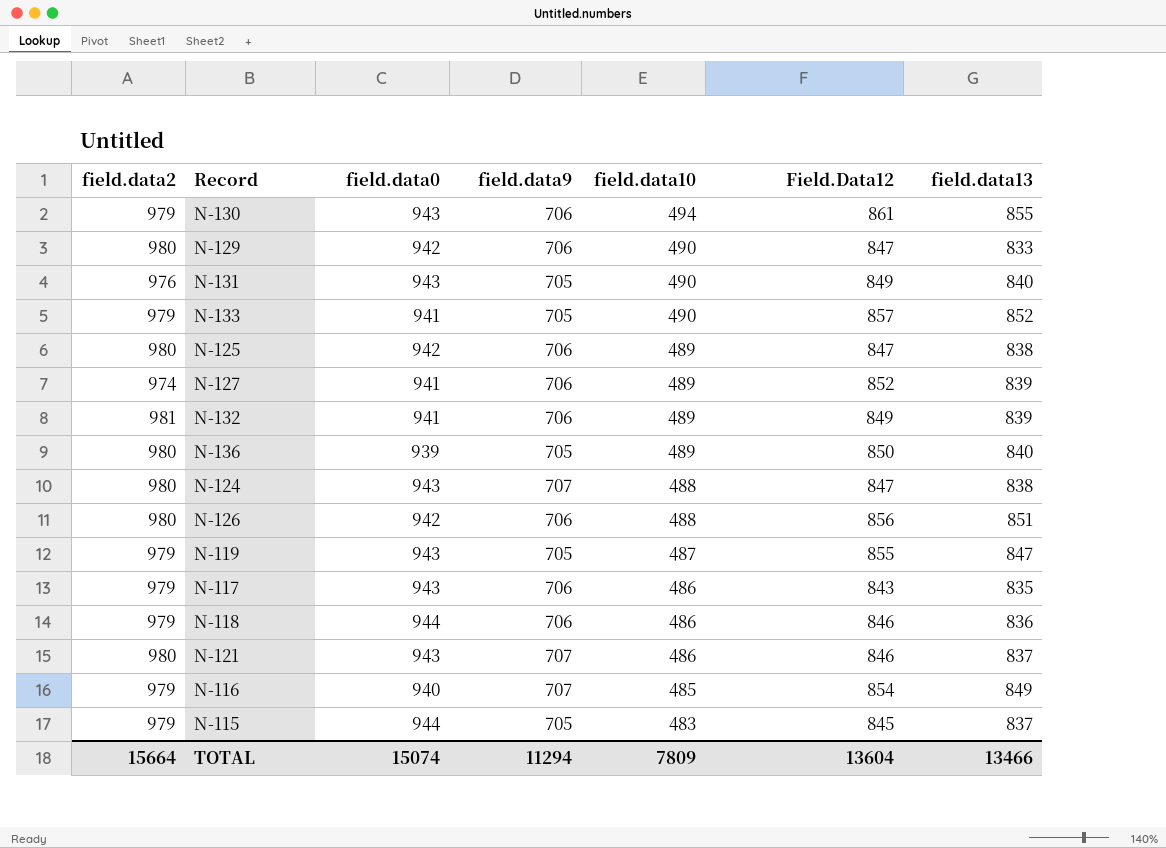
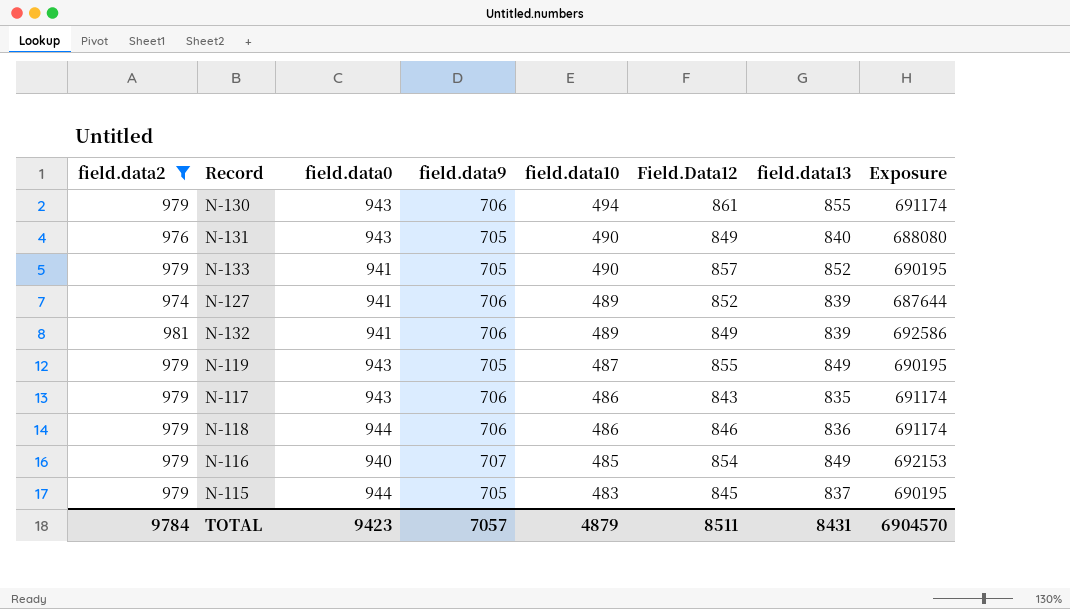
filter: none -> field.data2 != 980
column Exposure | formula: none -> [field.data2] * [field.data9]
N-119 | field.data13: 847 -> 849
TOTAL | field.data2: 15664 -> 9784
TOTAL | field.data0: 15074 -> 9423
TOTAL | field.data9: 11294 -> 7057
TOTAL | field.data10: 7809 -> 4879
TOTAL | Field.Data12: 13604 -> 8511
TOTAL | field.data13: 13466 -> 8431

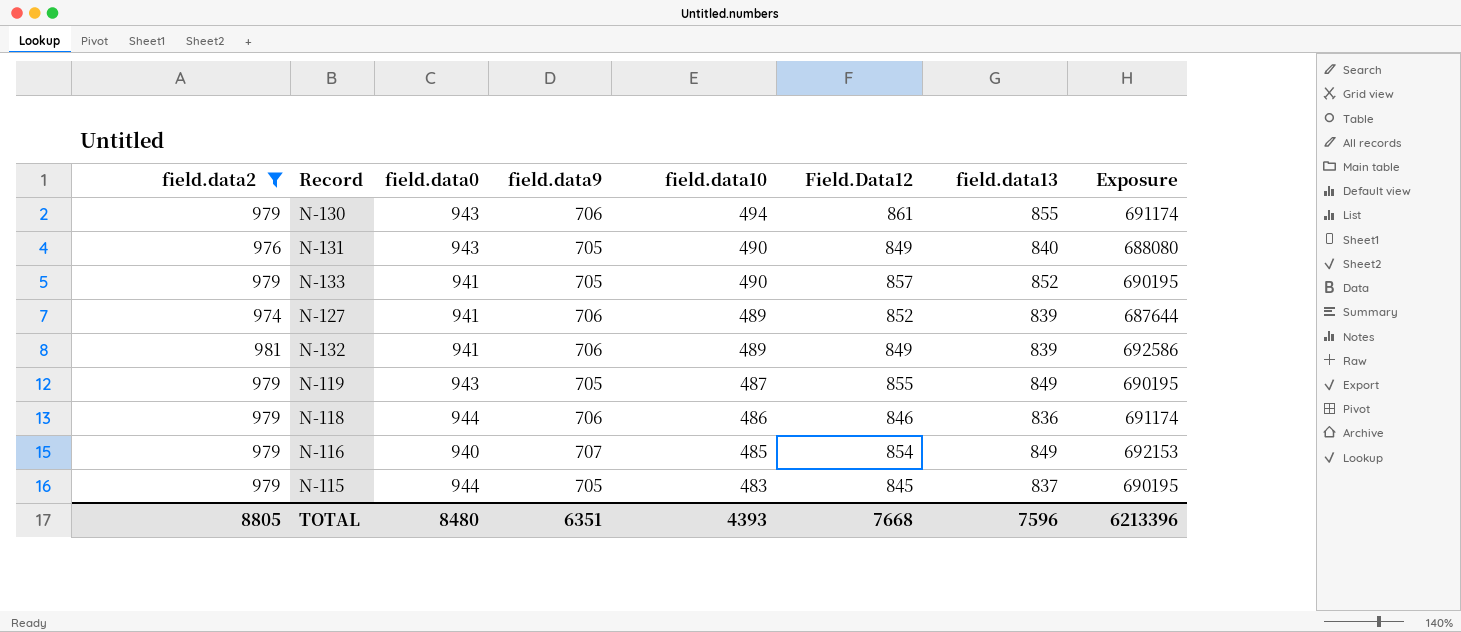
row N-117: 979 | 943 | 706 | 486 | 843 | 835 | 691174 -> none
TOTAL | field.data2: 9784 -> 8805
TOTAL | field.data0: 9423 -> 8480
TOTAL | field.data9: 7057 -> 6351
TOTAL | field.data10: 4879 -> 4393
TOTAL | Field.Data12: 8511 -> 7668
TOTAL | field.data13: 8431 -> 7596
TOTAL | Exposure: 6904570 -> 6213396

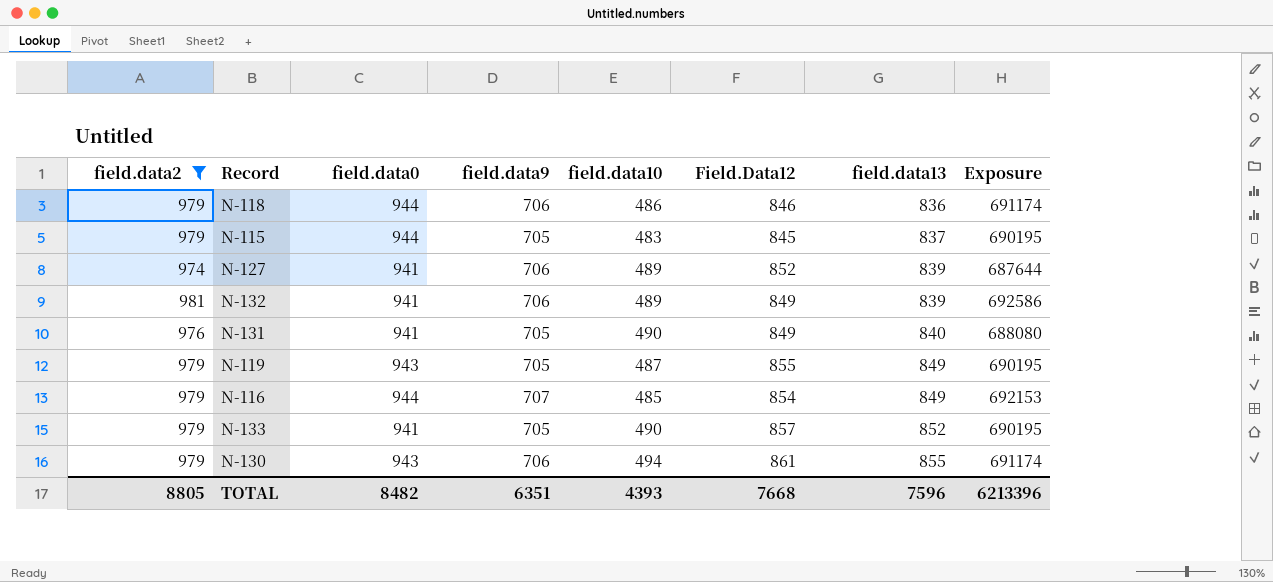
row order: field.data10 descending -> field.data13 ascending
N-131 | field.data0: 943 -> 941
N-116 | field.data0: 940 -> 944
TOTAL | field.data0: 8480 -> 8482

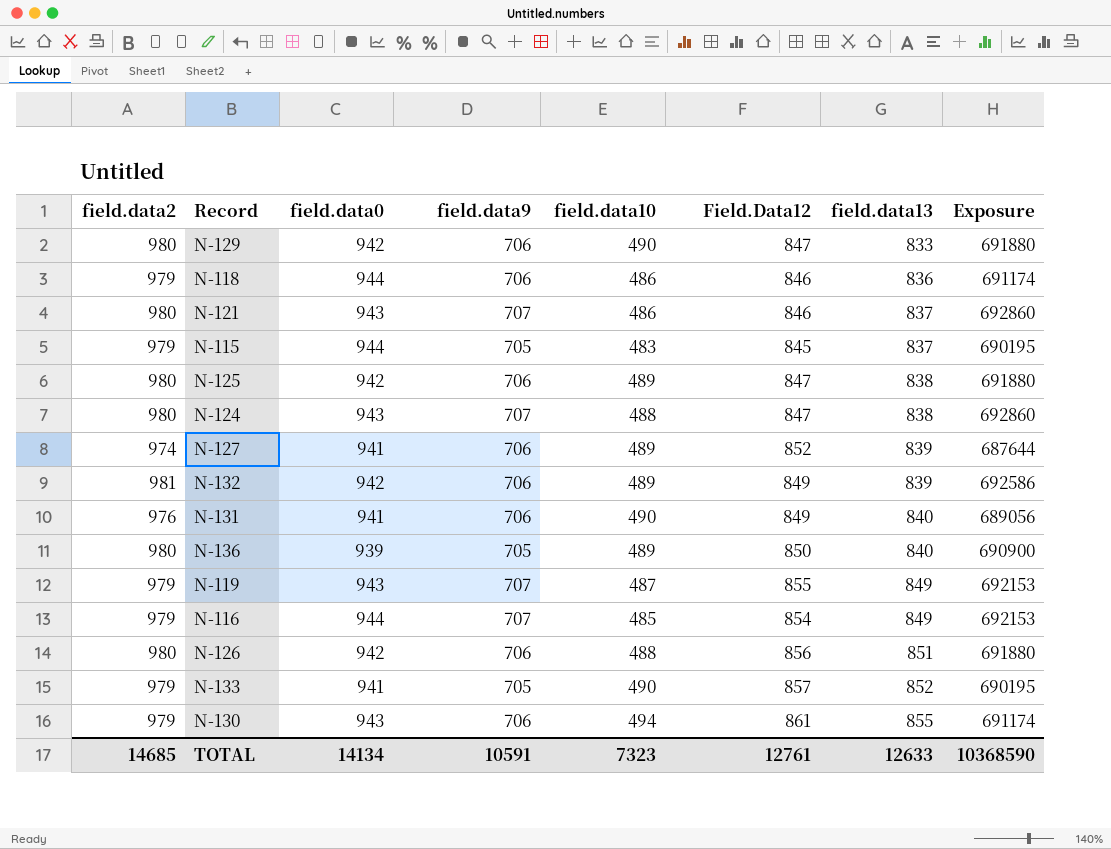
filter: field.data2 != 980 -> none
N-132 | field.data0: 941 -> 942
N-131 | field.data9: 705 -> 706
N-131 | Exposure: 688080 -> 689056
N-119 | field.data9: 705 -> 707
N-119 | Exposure: 690195 -> 692153
TOTAL | field.data2: 8805 -> 14685
TOTAL | field.data0: 8482 -> 14134
TOTAL | field.data9: 6351 -> 10591
TOTAL | field.data10: 4393 -> 7323
TOTAL | Field.Data12: 7668 -> 12761
TOTAL | field.data13: 7596 -> 12633
TOTAL | Exposure: 6213396 -> 10368590

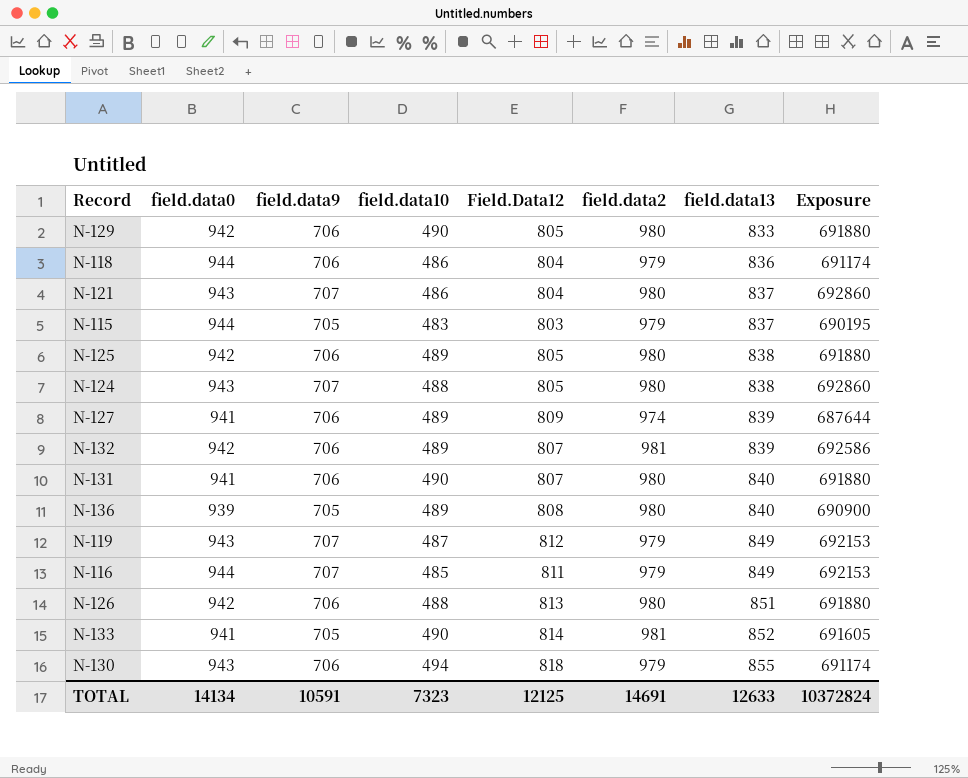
column field.data2 | position: 1 -> 6
N-129 | Field.Data12: 847 -> 805
N-118 | Field.Data12: 846 -> 804
N-121 | Field.Data12: 846 -> 804
N-115 | Field.Data12: 845 -> 803
N-125 | Field.Data12: 847 -> 805
N-124 | Field.Data12: 847 -> 805
N-127 | Field.Data12: 852 -> 809
N-132 | Field.Data12: 849 -> 807
N-131 | Field.Data12: 849 -> 807
N-131 | field.data2: 976 -> 980
N-131 | Exposure: 689056 -> 691880
N-136 | Field.Data12: 850 -> 808
N-119 | Field.Data12: 855 -> 812
N-116 | Field.Data12: 854 -> 811
N-126 | Field.Data12: 856 -> 813
N-133 | Field.Data12: 857 -> 814
N-133 | field.data2: 979 -> 981
N-133 | Exposure: 690195 -> 691605
N-130 | Field.Data12: 861 -> 818
TOTAL | Field.Data12: 12761 -> 12125
TOTAL | field.data2: 14685 -> 14691
TOTAL | Exposure: 10368590 -> 10372824

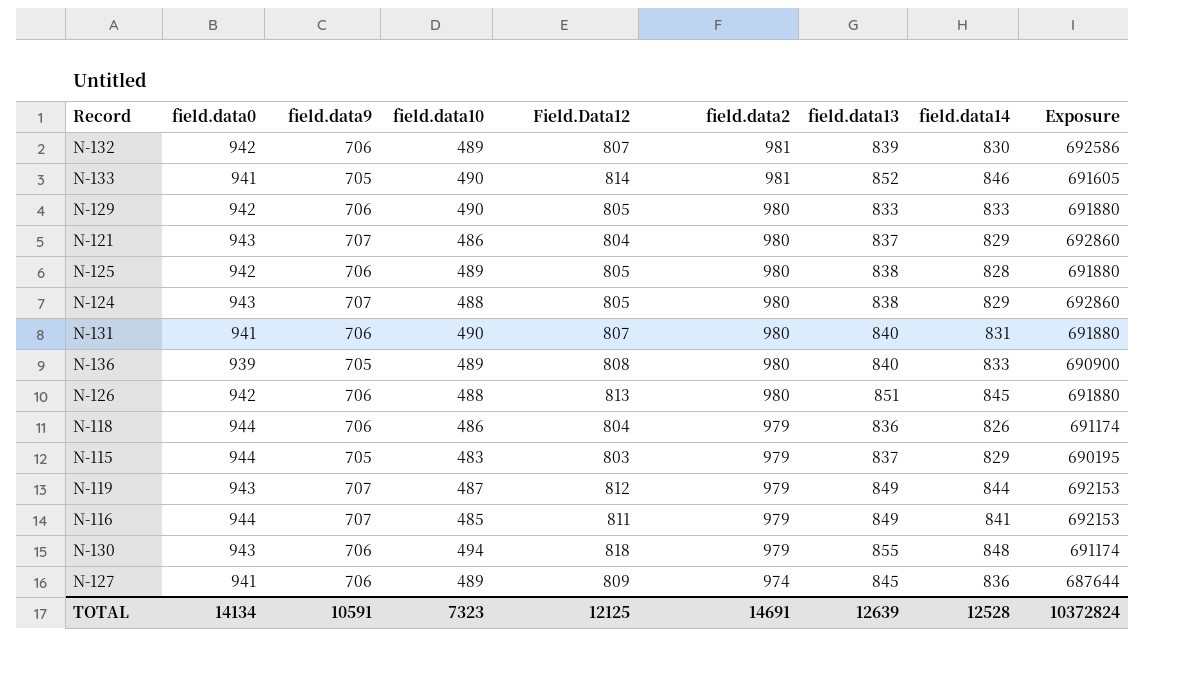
row order: field.data13 ascending -> field.data2 descending
column field.data14 | position: none -> 8
N-127 | field.data13: 839 -> 845
TOTAL | field.data13: 12633 -> 12639

